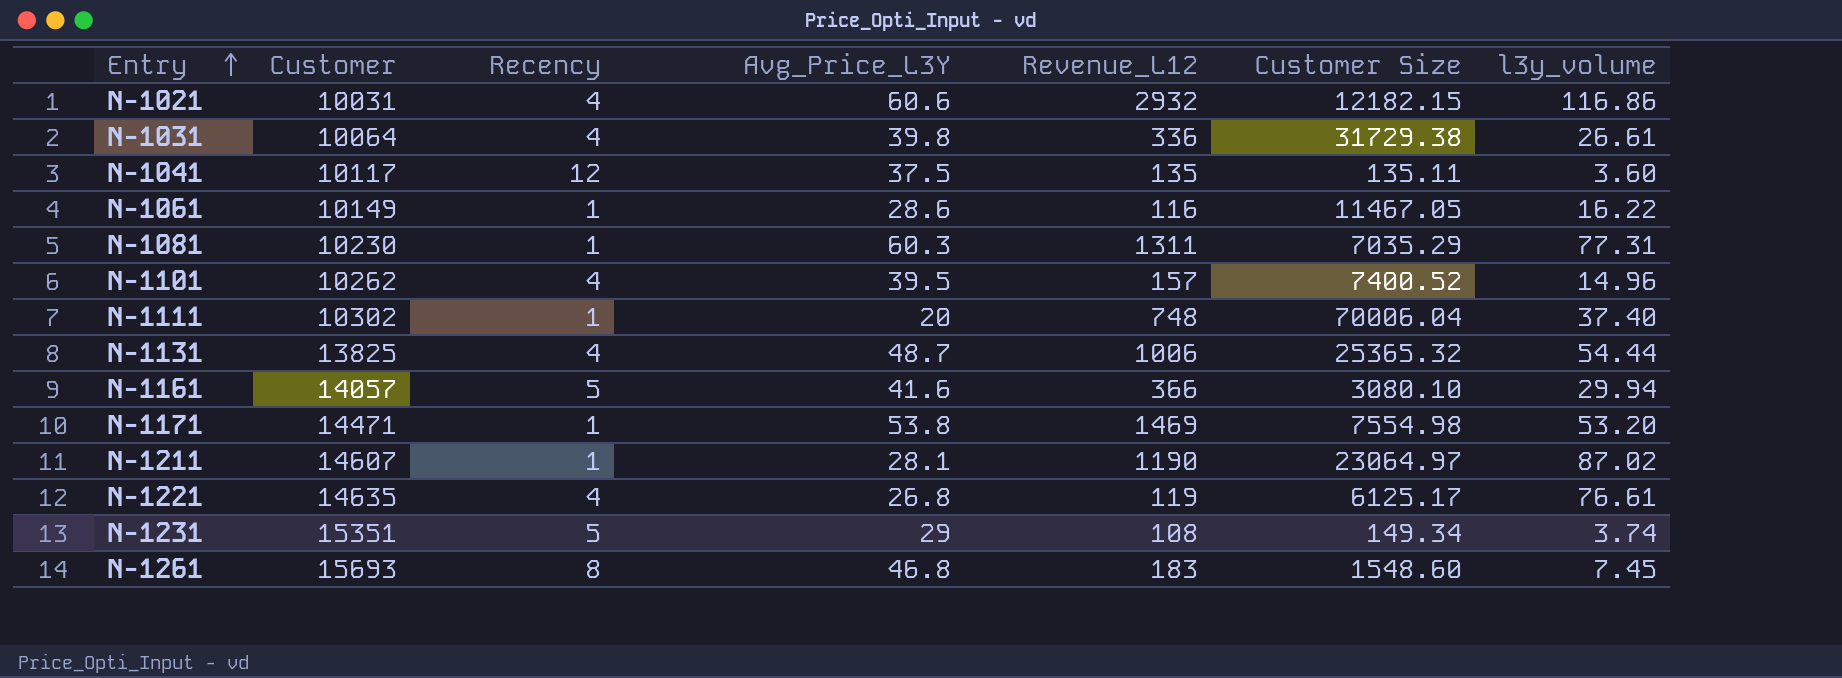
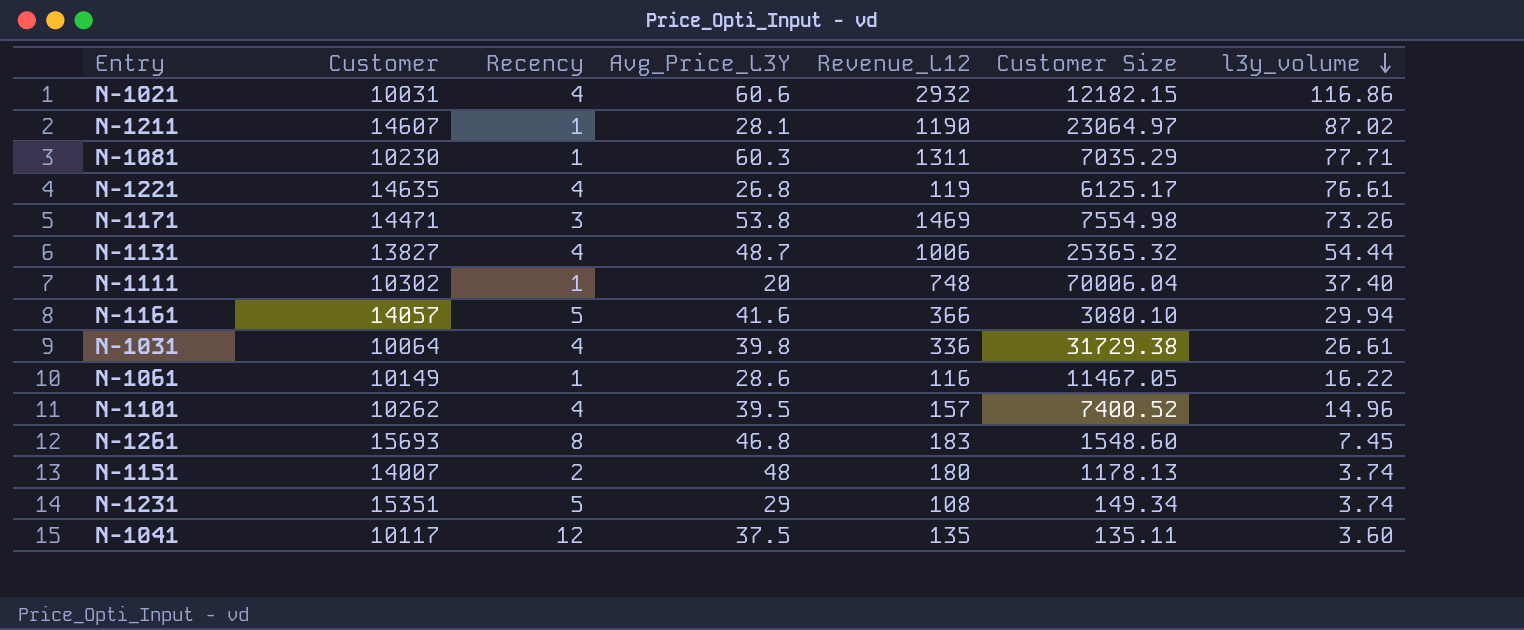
row order: Entry ascending -> l3y_volume descending
N-1081 | l3y_volume: 77.31 -> 77.71
N-1171 | Recency: 1 -> 3
N-1171 | l3y_volume: 53.20 -> 73.26
N-1131 | Customer: 13825 -> 13827
row N-1151: none -> 14007 | 2 | 48 | 180 | 1178.13 | 3.74

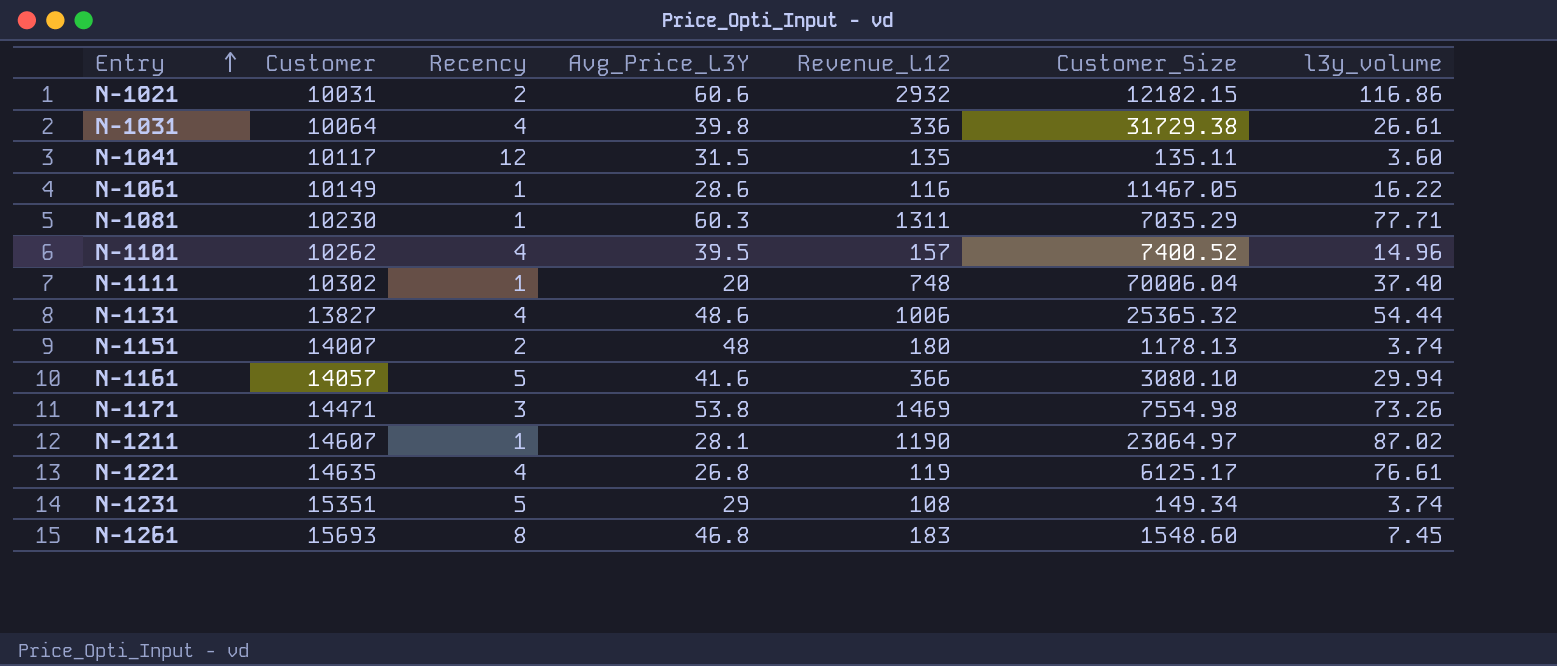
row order: l3y_volume descending -> Entry ascending
column name: Customer Size -> Customer_Size
N-1021 | Recency: 4 -> 2
N-1041 | Avg_Price_L3Y: 37.5 -> 31.5
N-1131 | Avg_Price_L3Y: 48.7 -> 48.6

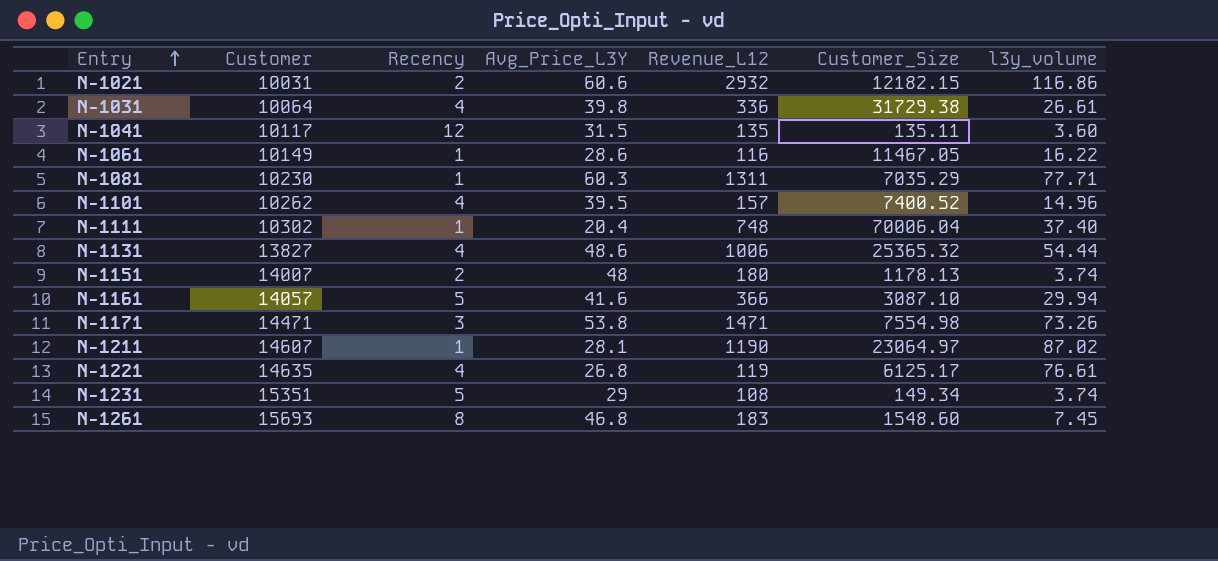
N-1111 | Avg_Price_L3Y: 20 -> 20.4
N-1161 | Customer_Size: 3080.10 -> 3087.10
N-1171 | Revenue_L12: 1469 -> 1471

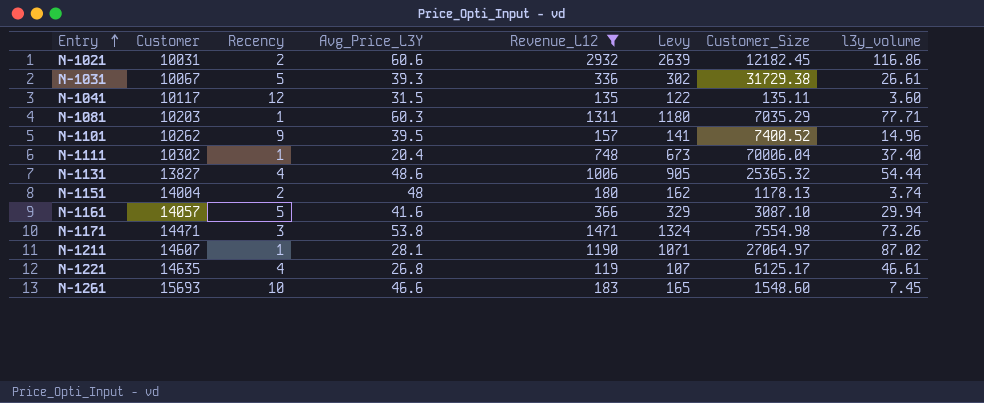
filter: none -> Revenue_L12 >= 119
column Levy | formula: none -> [Revenue_L12] * 0.9
N-1021 | Customer_Size: 12182.15 -> 12182.45
N-1031 | Customer: 10064 -> 10067
N-1031 | Recency: 4 -> 5
N-1031 | Avg_Price_L3Y: 39.8 -> 39.3
N-1081 | Customer: 10230 -> 10203
N-1101 | Recency: 4 -> 9
N-1151 | Customer: 14007 -> 14004
N-1211 | Customer_Size: 23064.97 -> 27064.97
N-1221 | l3y_volume: 76.61 -> 46.61
N-1261 | Recency: 8 -> 10
N-1261 | Avg_Price_L3Y: 46.8 -> 46.6

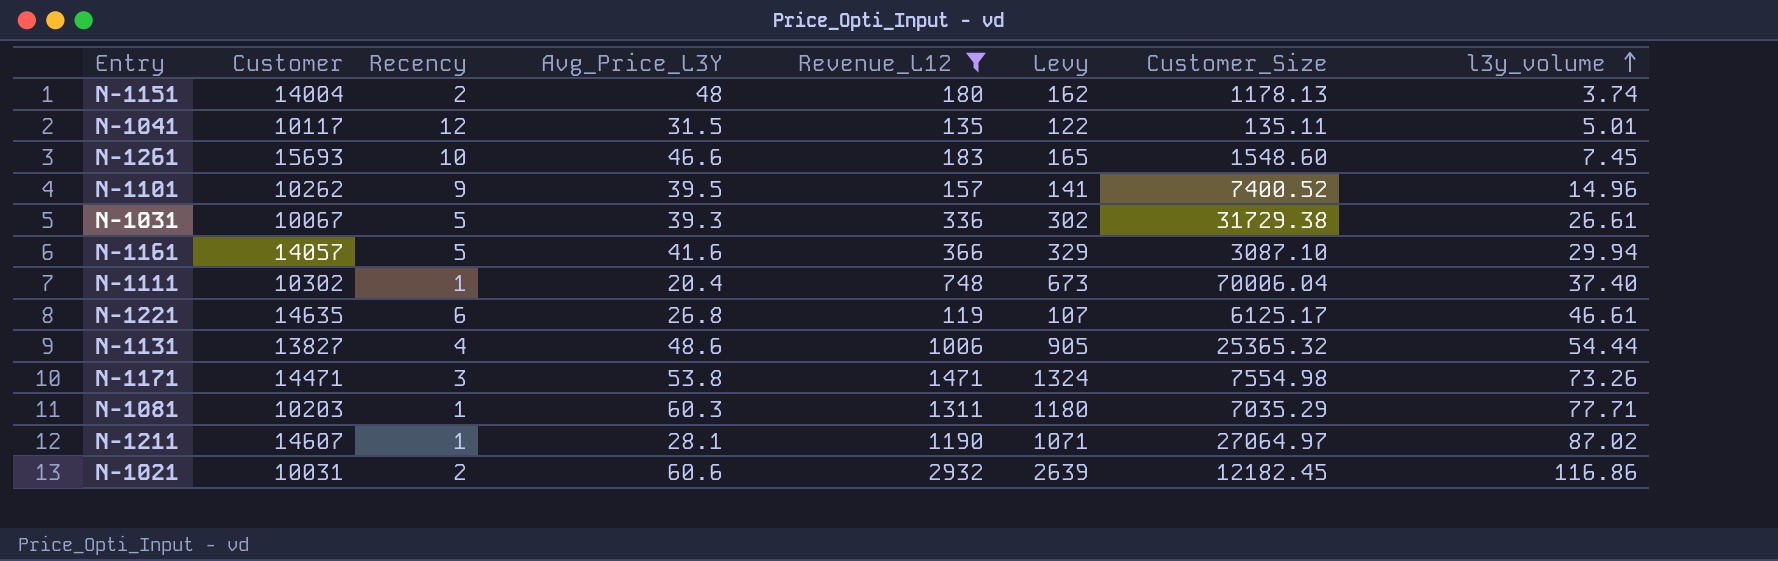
row order: Entry ascending -> l3y_volume ascending
N-1041 | l3y_volume: 3.60 -> 5.01
N-1221 | Recency: 4 -> 6

